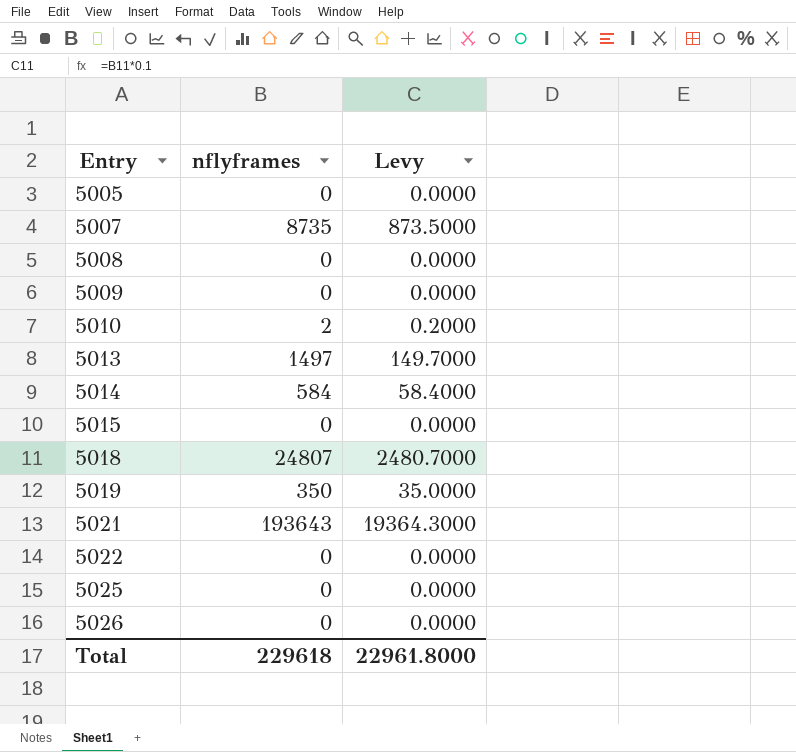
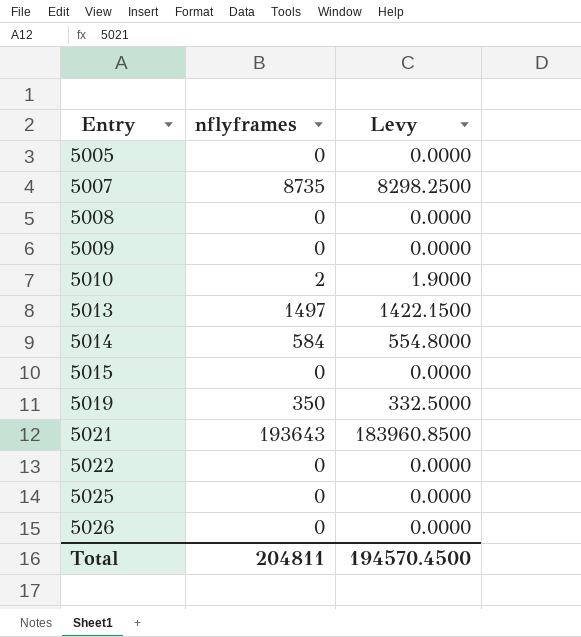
column Levy | formula: [nflyframes] * 0.1 -> [nflyframes] * 0.95
row 5018: 24807 | 2480.7000 -> none
Total | nflyframes: 229618 -> 204811
Total | Levy: 22961.8000 -> 194570.4500

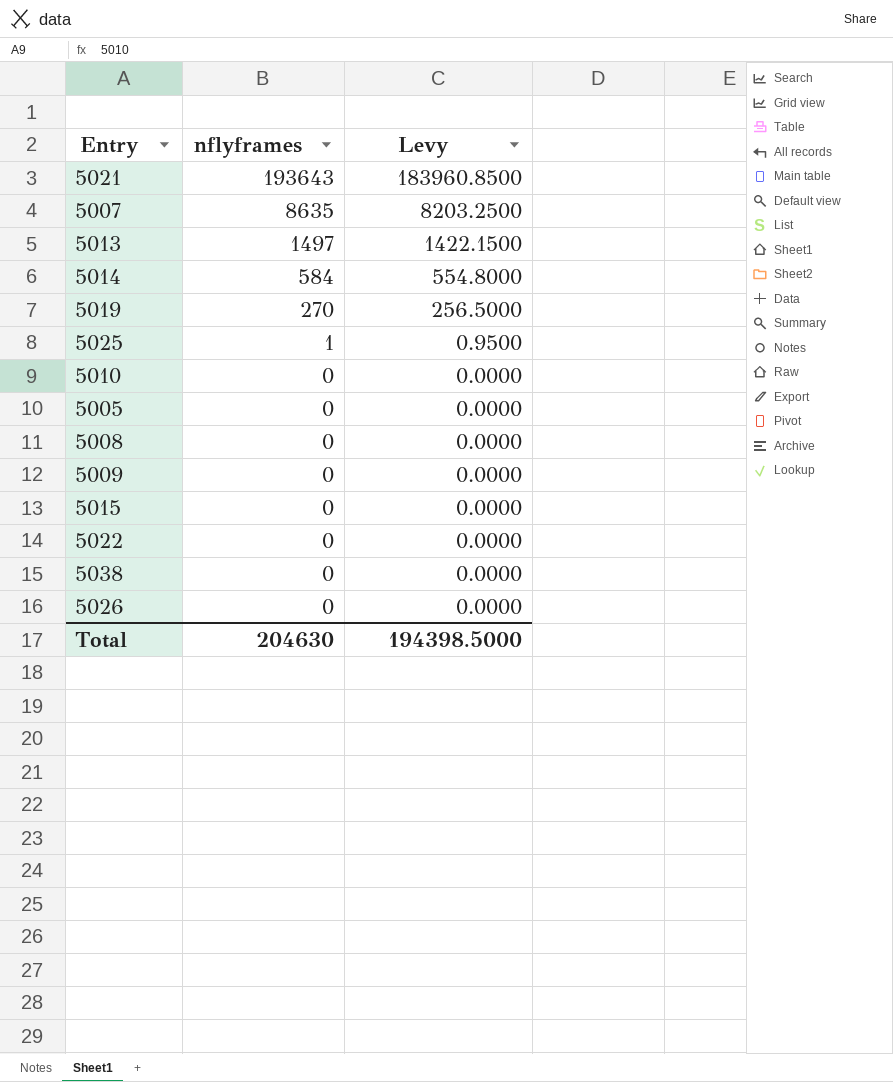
row order: Entry ascending -> nflyframes descending
5007 | nflyframes: 8735 -> 8635
5007 | Levy: 8298.2500 -> 8203.2500
5019 | nflyframes: 350 -> 270
5019 | Levy: 332.5000 -> 256.5000
5025 | nflyframes: 0 -> 1
5025 | Levy: 0.0000 -> 0.9500
5010 | nflyframes: 2 -> 0
5010 | Levy: 1.9000 -> 0.0000
row 5038: none -> 0 | 0.0000
Total | nflyframes: 204811 -> 204630
Total | Levy: 194570.4500 -> 194398.5000

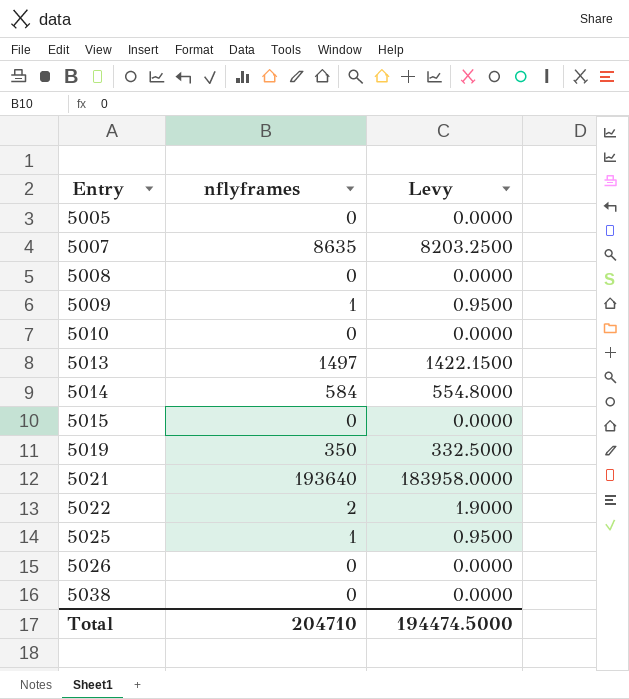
row order: nflyframes descending -> Entry ascending
5009 | nflyframes: 0 -> 1
5009 | Levy: 0.0000 -> 0.9500
5019 | nflyframes: 270 -> 350
5019 | Levy: 256.5000 -> 332.5000
5021 | nflyframes: 193643 -> 193640
5021 | Levy: 183960.8500 -> 183958.0000
5022 | nflyframes: 0 -> 2
5022 | Levy: 0.0000 -> 1.9000
Total | nflyframes: 204630 -> 204710
Total | Levy: 194398.5000 -> 194474.5000

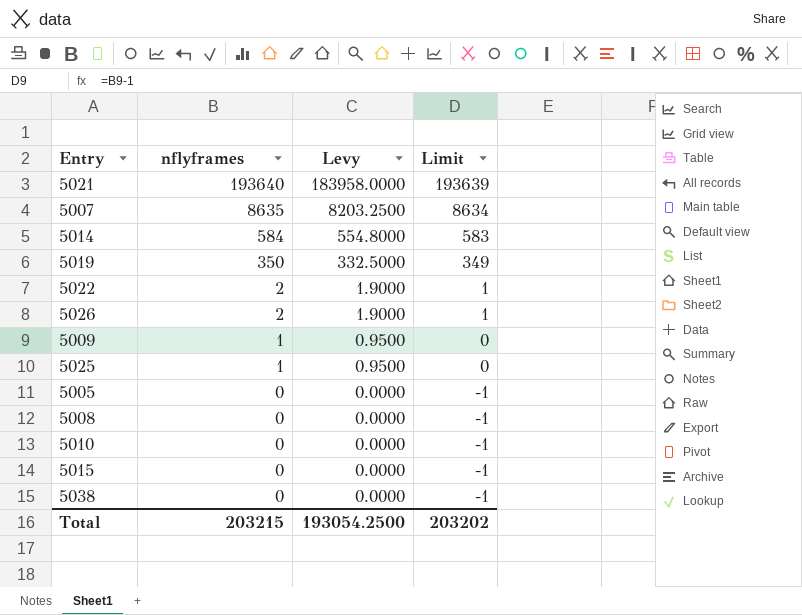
row order: Entry ascending -> nflyframes descending
column Limit | formula: none -> [nflyframes] - 1
row 5013: 1497 | 1422.1500 -> none
5026 | nflyframes: 0 -> 2
5026 | Levy: 0.0000 -> 1.9000
Total | nflyframes: 204710 -> 203215
Total | Levy: 194474.5000 -> 193054.2500

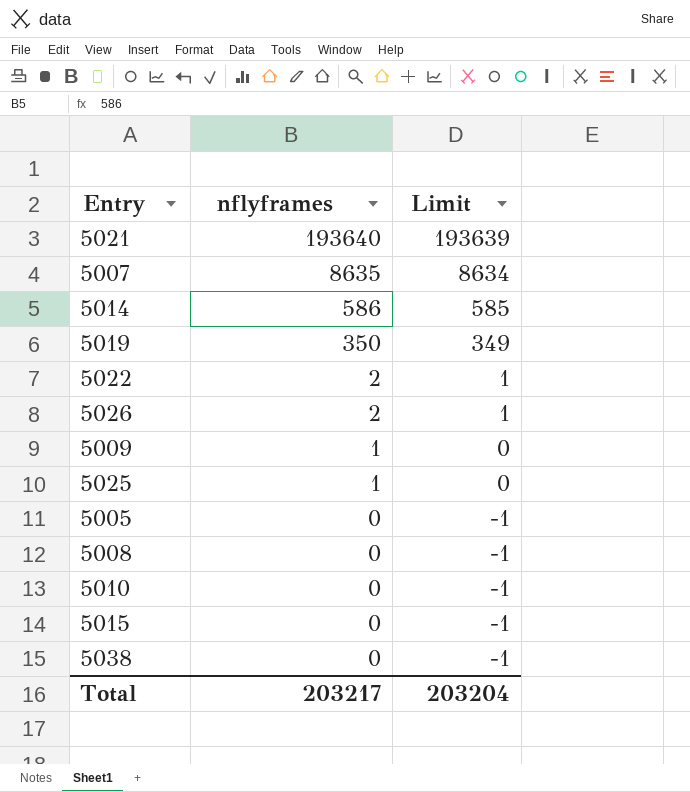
column Levy | formula: [nflyframes] * 0.95 -> none
5014 | nflyframes: 584 -> 586
5014 | Limit: 583 -> 585
Total | nflyframes: 203215 -> 203217
Total | Limit: 203202 -> 203204

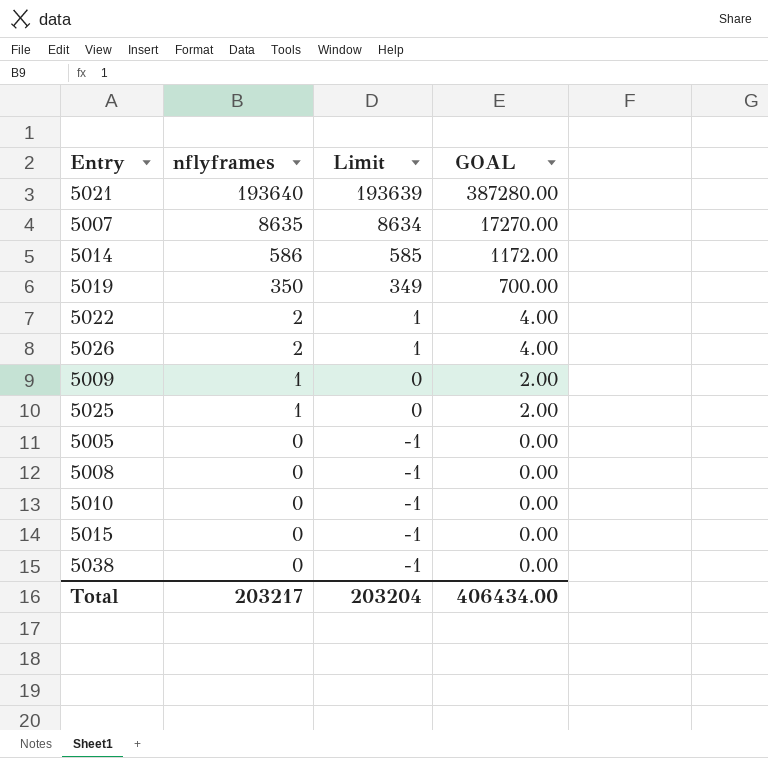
column GOAL | formula: none -> [nflyframes] * 2

